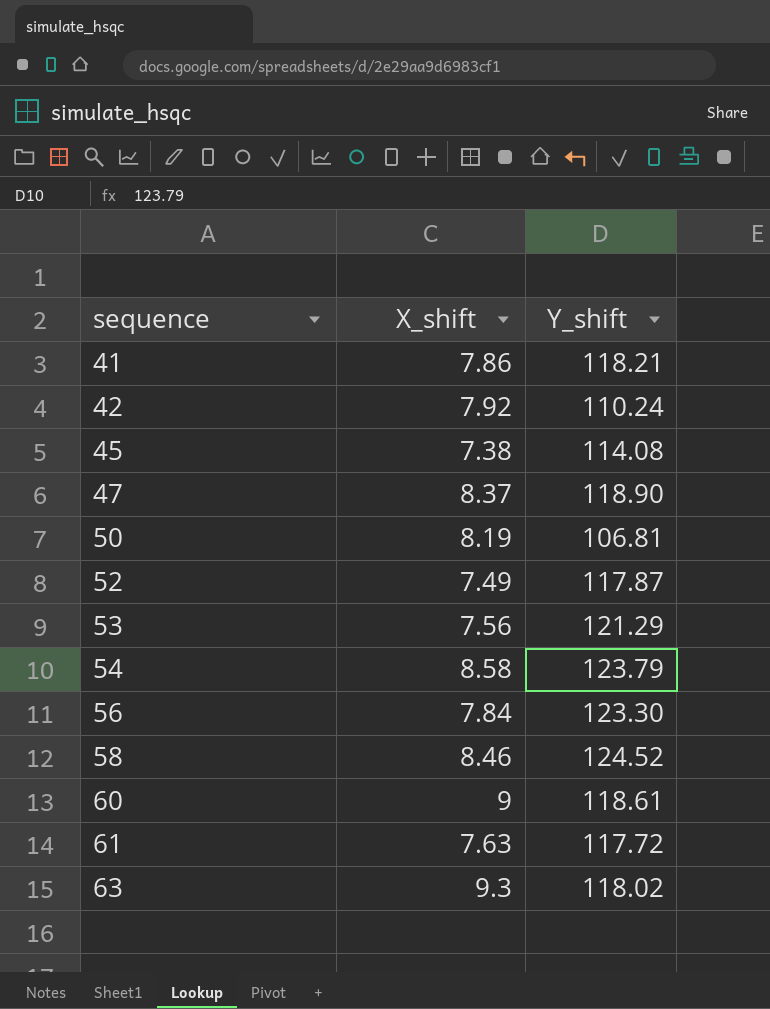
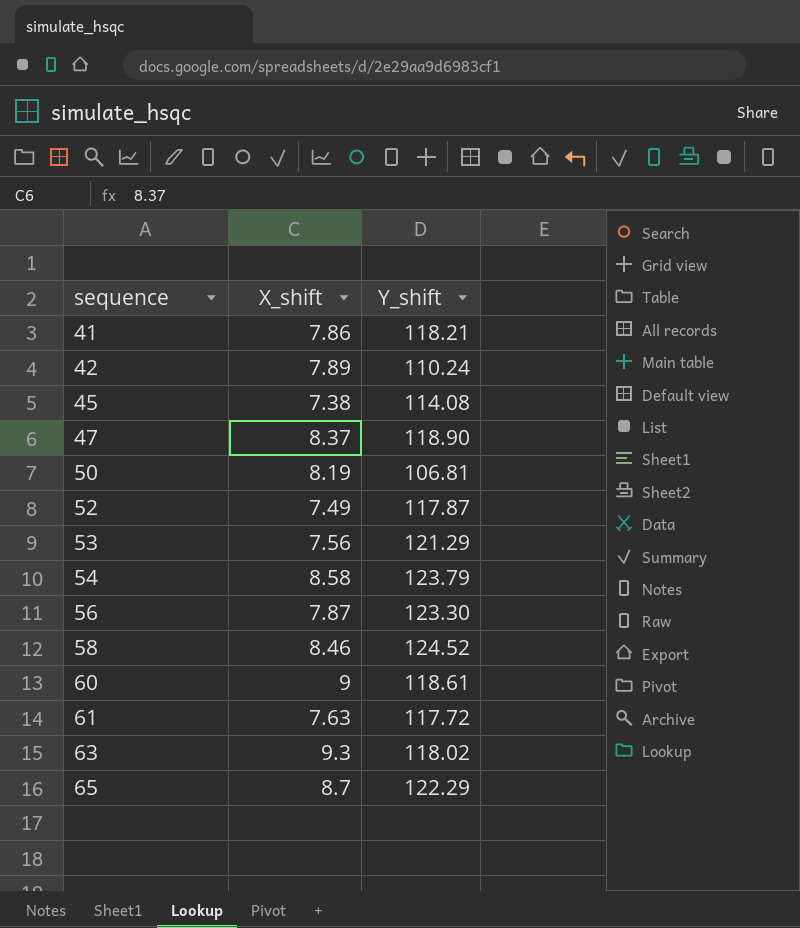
42 | X_shift: 7.92 -> 7.89
56 | X_shift: 7.84 -> 7.87
row 65: none -> 8.7 | 122.29

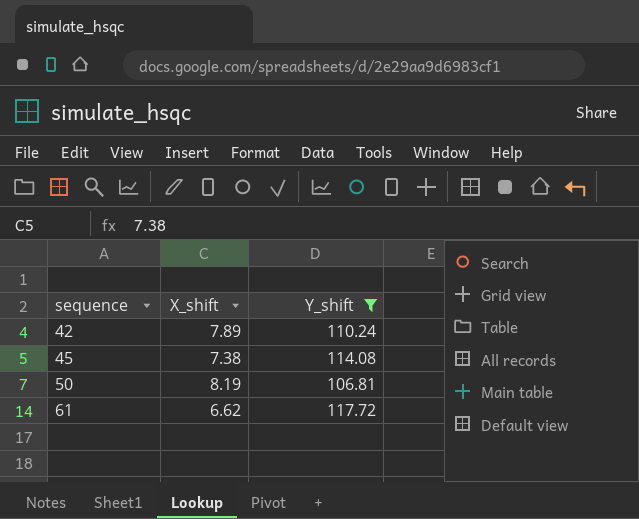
filter: none -> Y_shift <= 117.72
61 | X_shift: 7.63 -> 6.62

